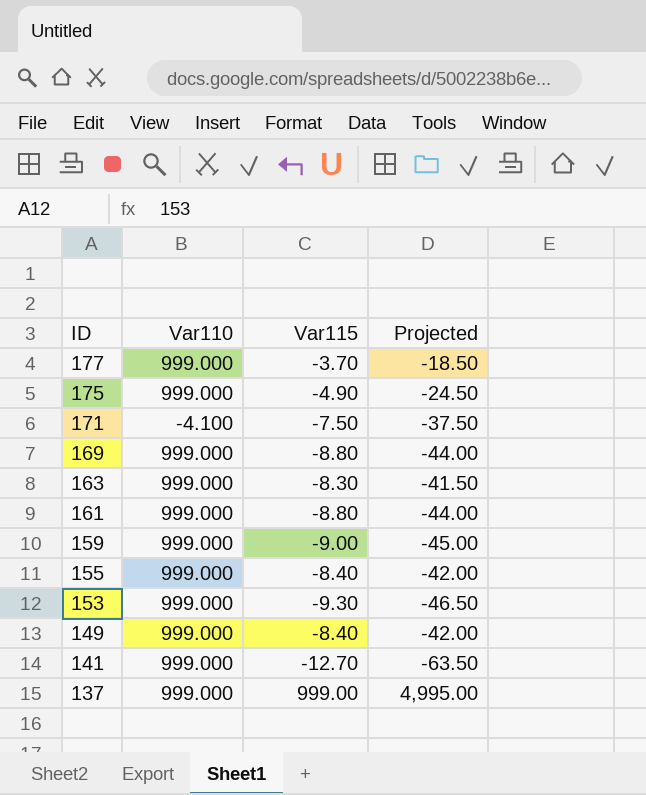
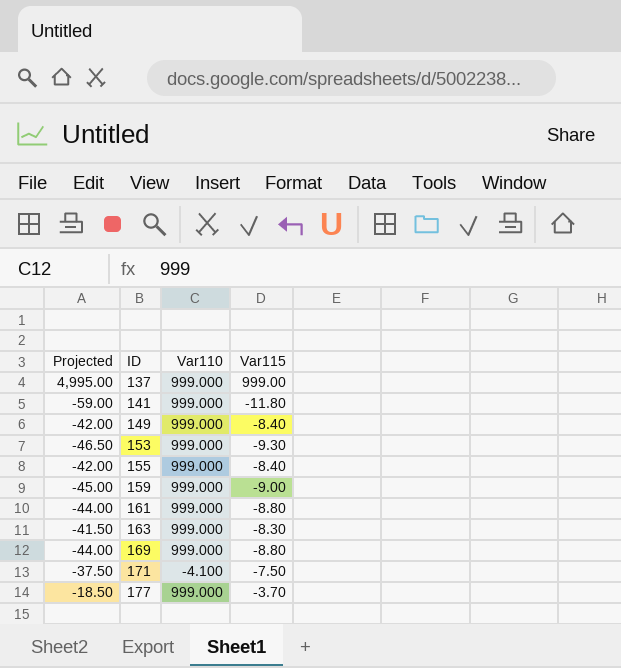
row order: ID descending -> ID ascending
column Projected | position: 4 -> 1
row 175: 999.000 | -4.90 | -24.50 -> none
141 | Projected: -63.50 -> -59.00
141 | Var115: -12.70 -> -11.80

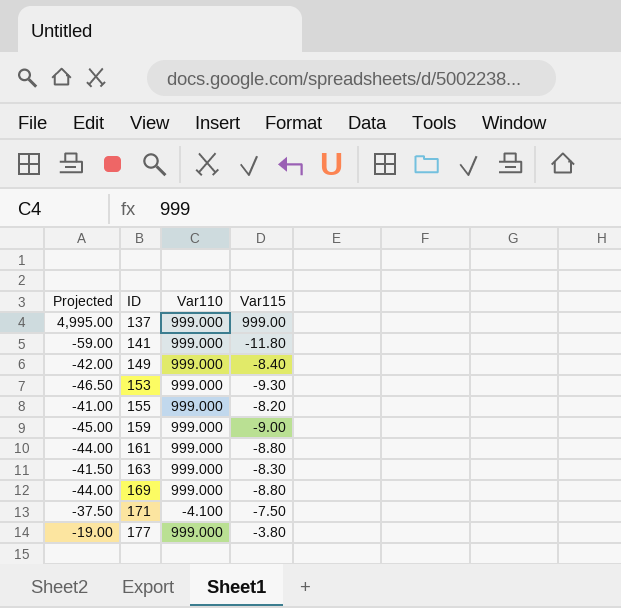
155 | Projected: -42.00 -> -41.00
155 | Var115: -8.40 -> -8.20
177 | Projected: -18.50 -> -19.00
177 | Var115: -3.70 -> -3.80

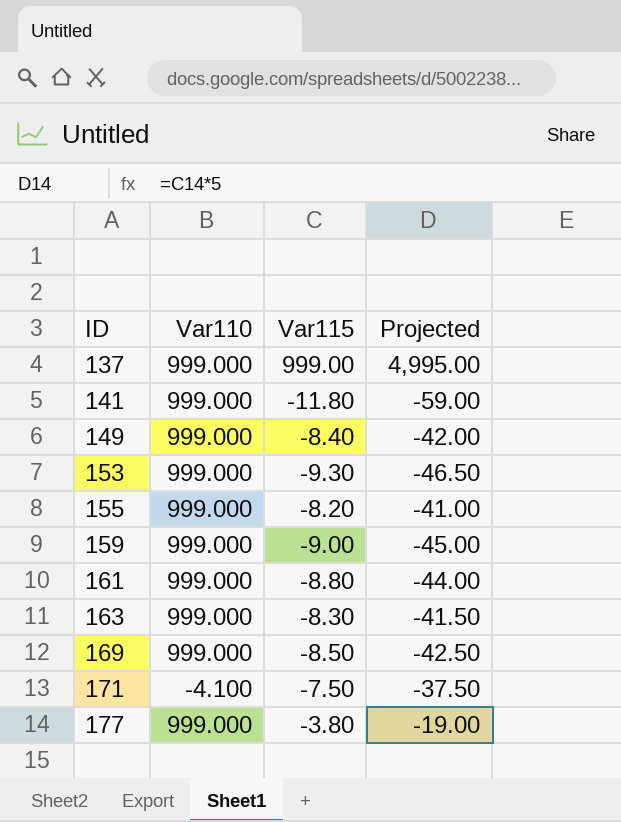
column Projected | position: 1 -> 4
169 | Var115: -8.80 -> -8.50
169 | Projected: -44.00 -> -42.50

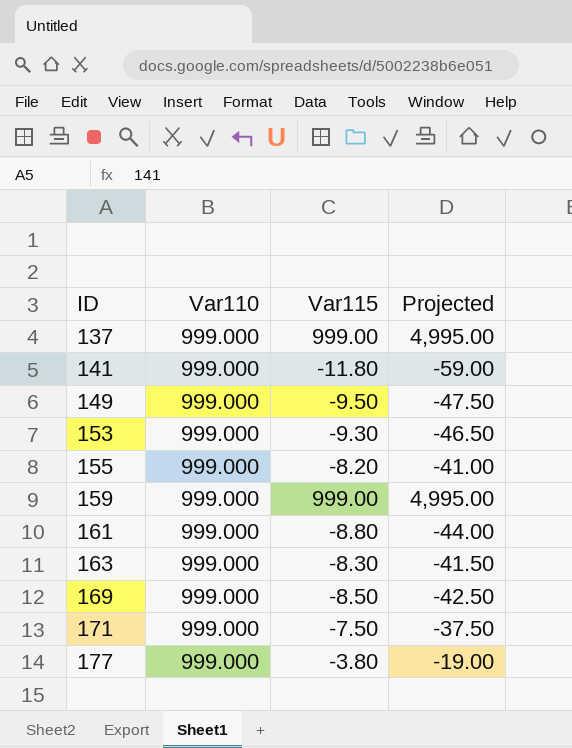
149 | Var115: -8.40 -> -9.50
149 | Projected: -42.00 -> -47.50
159 | Var115: -9.00 -> 999.00
159 | Projected: -45.00 -> 4,995.00
171 | Var110: -4.100 -> 999.000

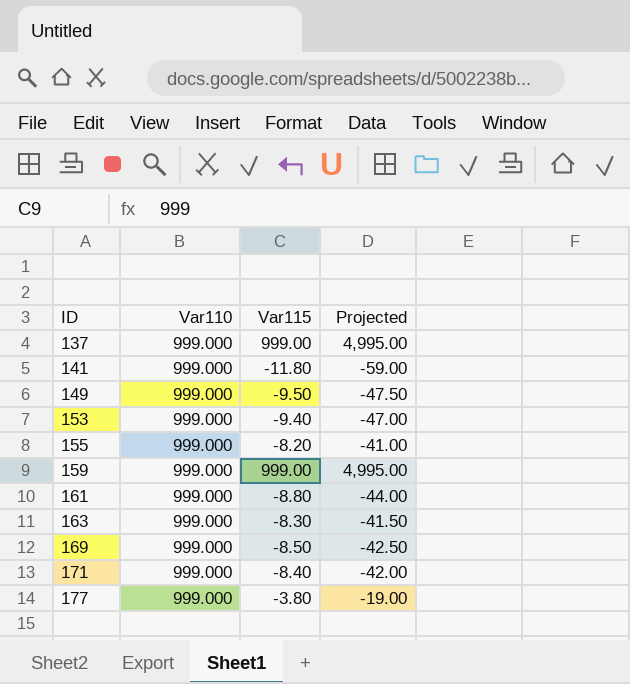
153 | Var115: -9.30 -> -9.40
153 | Projected: -46.50 -> -47.00
171 | Var115: -7.50 -> -8.40
171 | Projected: -37.50 -> -42.00

